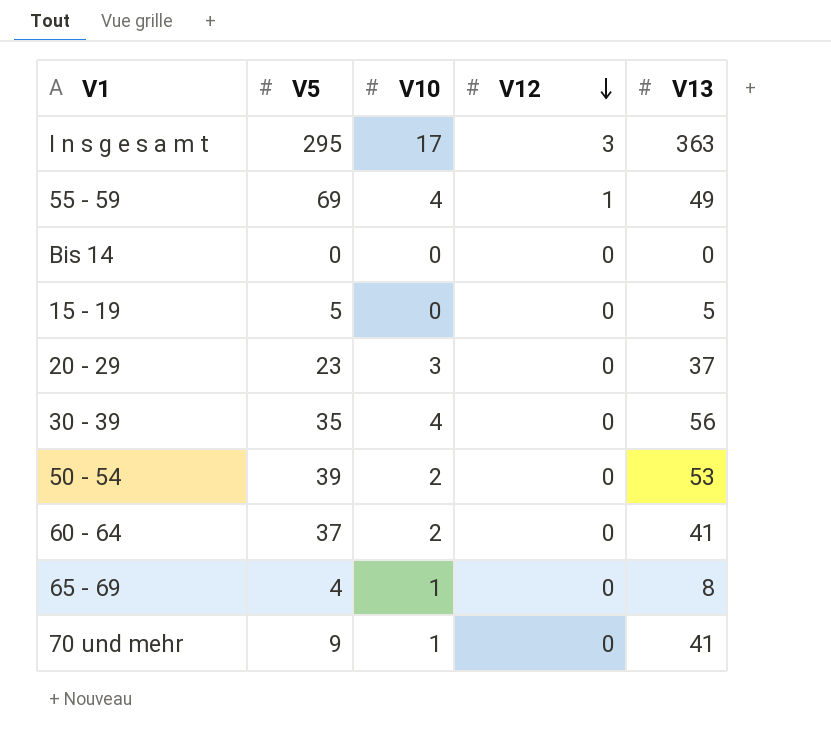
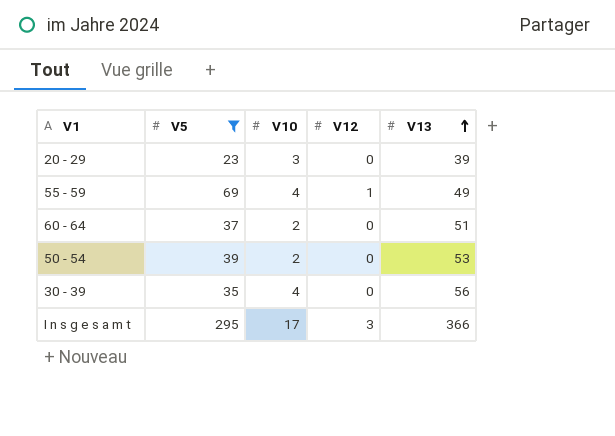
filter: none -> V5 >= 23
row order: V12 descending -> V13 ascending
20 - 29 | V13: 37 -> 39
60 - 64 | V13: 41 -> 51
I n s g e s a m t | V13: 363 -> 366

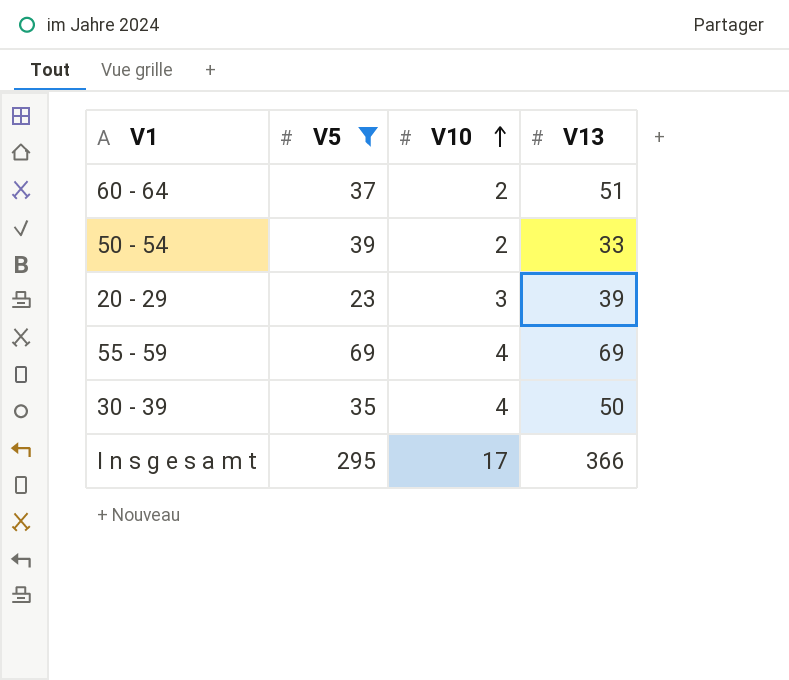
row order: V13 ascending -> V10 ascending
column V12 | position: 4 -> none
50 - 54 | V13: 53 -> 33
55 - 59 | V13: 49 -> 69
30 - 39 | V13: 56 -> 50

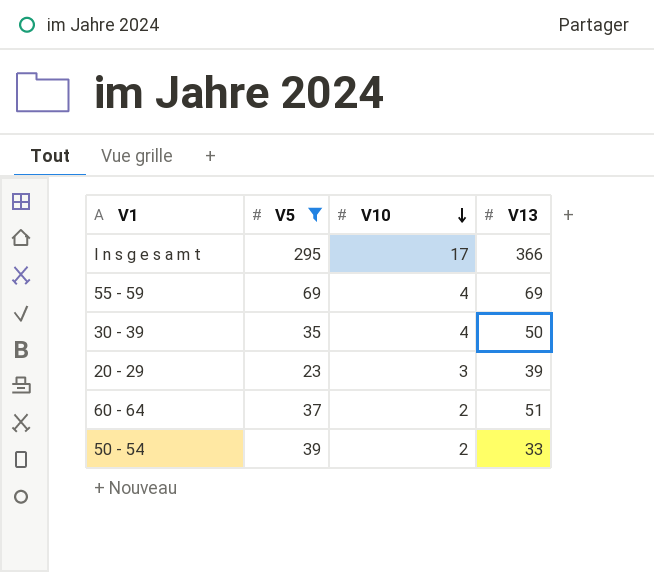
row order: V10 ascending -> V10 descending

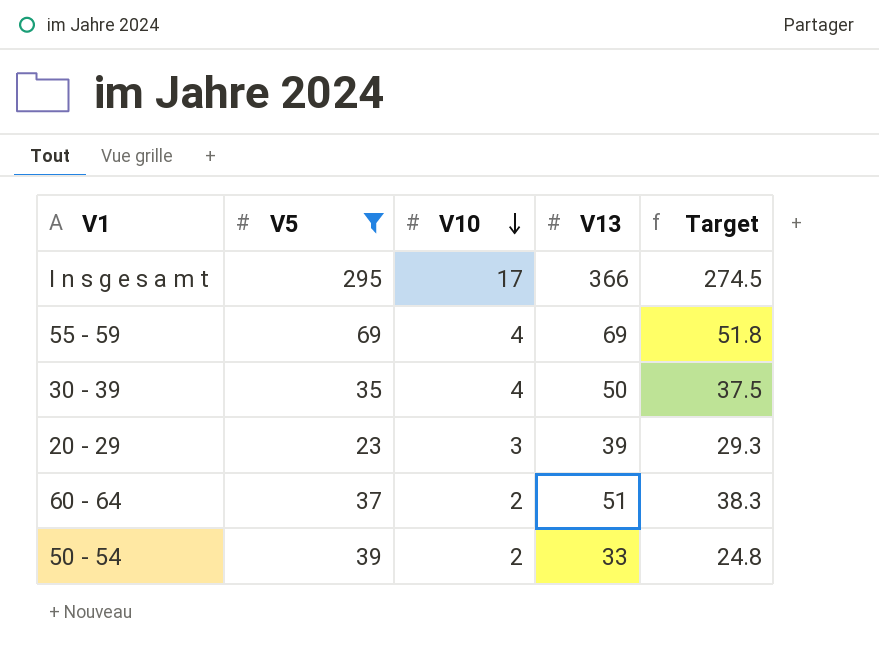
column Target | formula: none -> [V13] * 0.75

